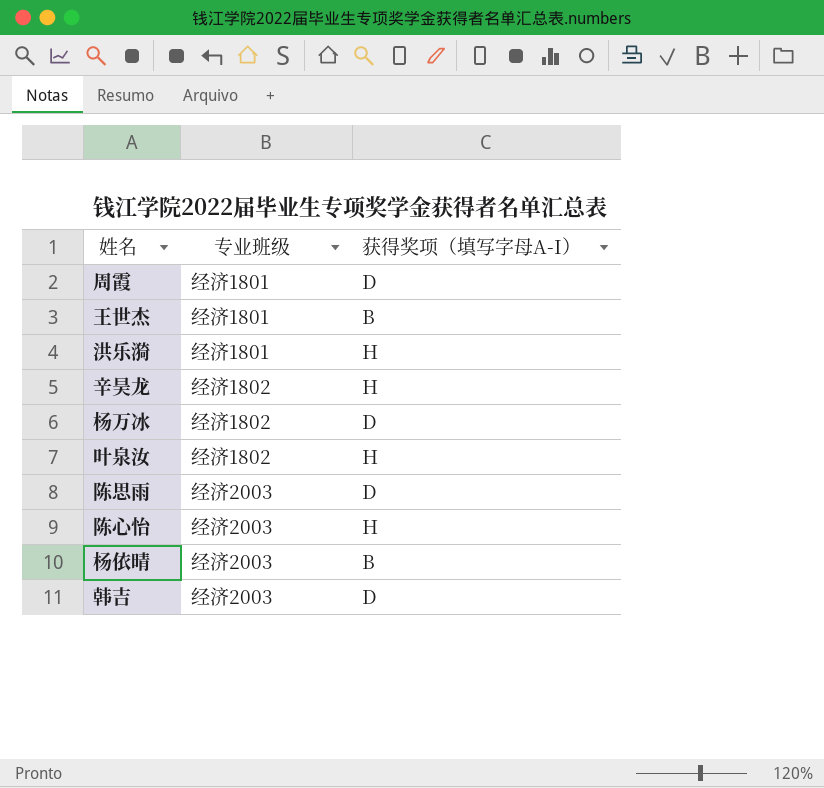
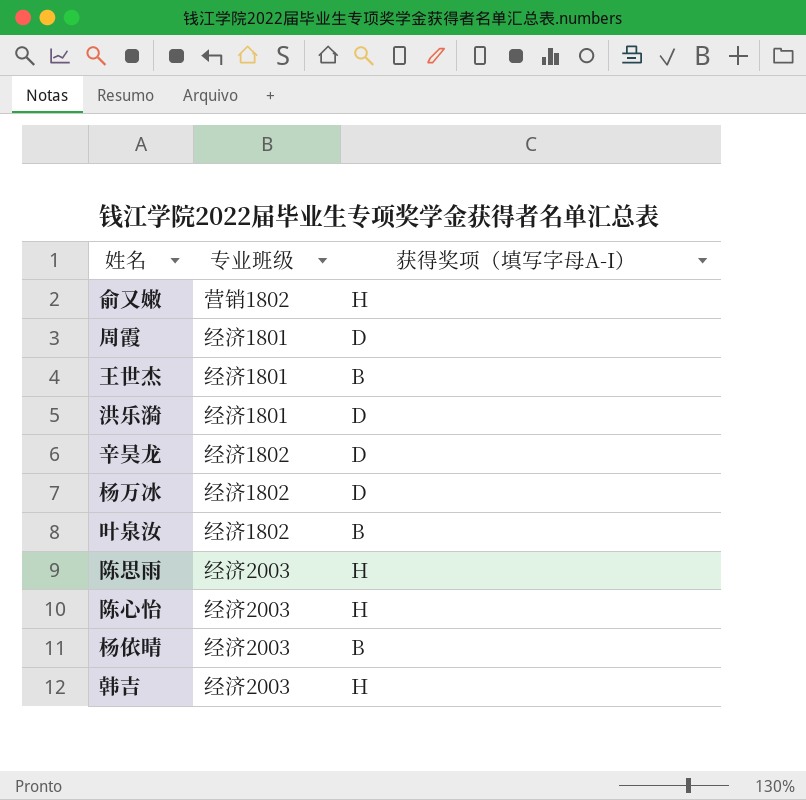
row 俞又嫩: none -> 营销1802 | H
洪乐漪 | 获得奖项（填写字母A-I）: H -> D
辛昊龙 | 获得奖项（填写字母A-I）: H -> D
叶泉汝 | 获得奖项（填写字母A-I）: H -> B
陈思雨 | 获得奖项（填写字母A-I）: D -> H
韩吉 | 获得奖项（填写字母A-I）: D -> H

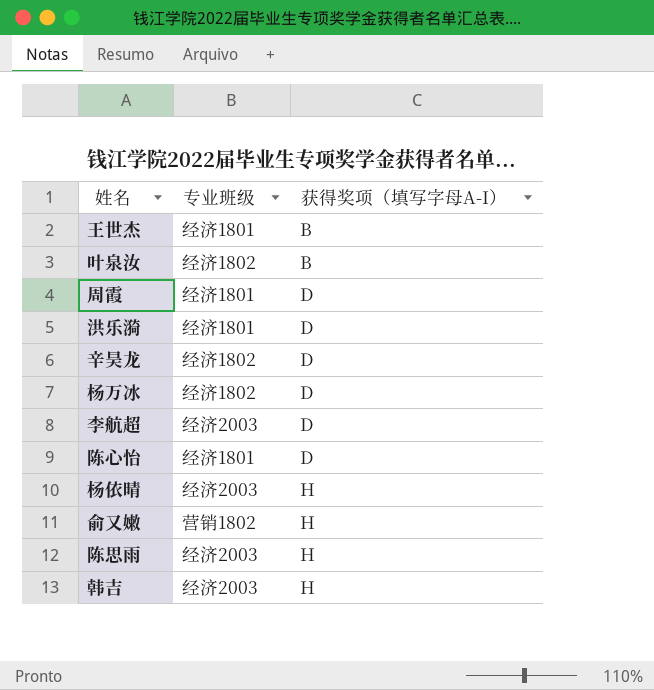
row order: none -> 获得奖项（填写字母A-I） ascending
row 李航超: none -> 经济2003 | D
陈心怡 | 专业班级: 经济2003 -> 经济1801
陈心怡 | 获得奖项（填写字母A-I）: H -> D
杨依晴 | 获得奖项（填写字母A-I）: B -> H

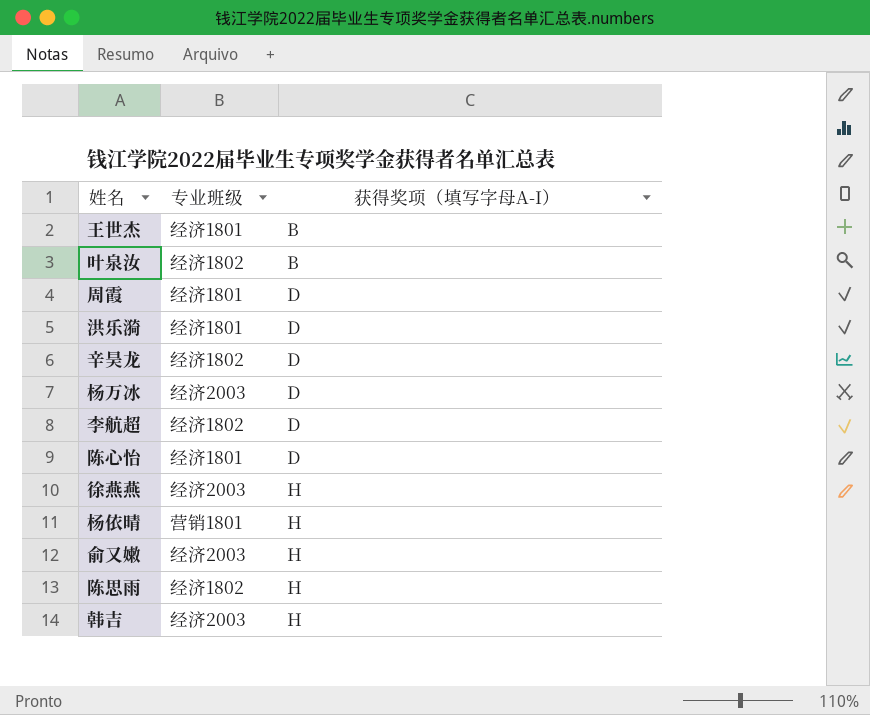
杨万冰 | 专业班级: 经济1802 -> 经济2003
李航超 | 专业班级: 经济2003 -> 经济1802
row 徐燕燕: none -> 经济2003 | H
杨依晴 | 专业班级: 经济2003 -> 营销1801
俞又嫩 | 专业班级: 营销1802 -> 经济2003
陈思雨 | 专业班级: 经济2003 -> 经济1802

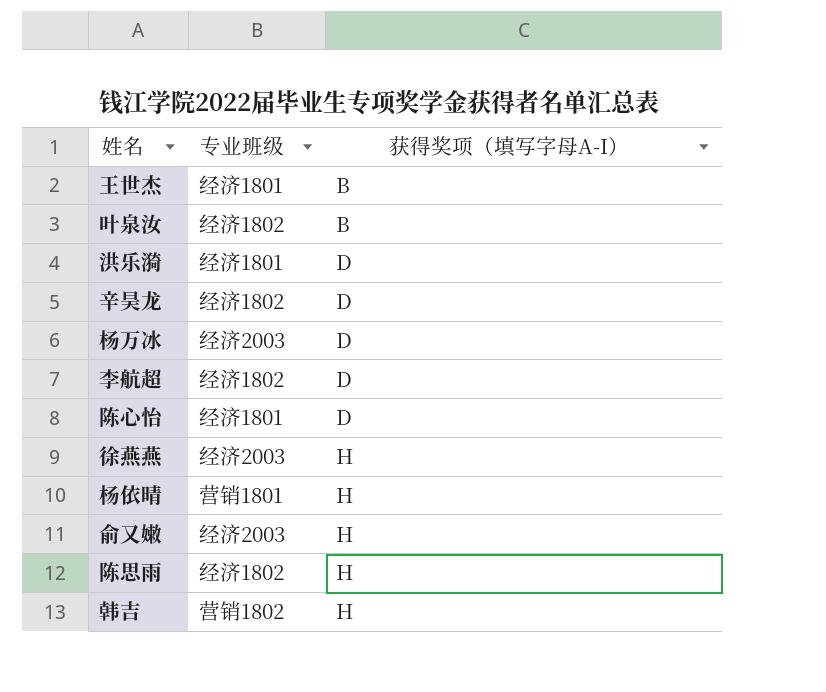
row 周霞: 经济1801 | D -> none
韩吉 | 专业班级: 经济2003 -> 营销1802

